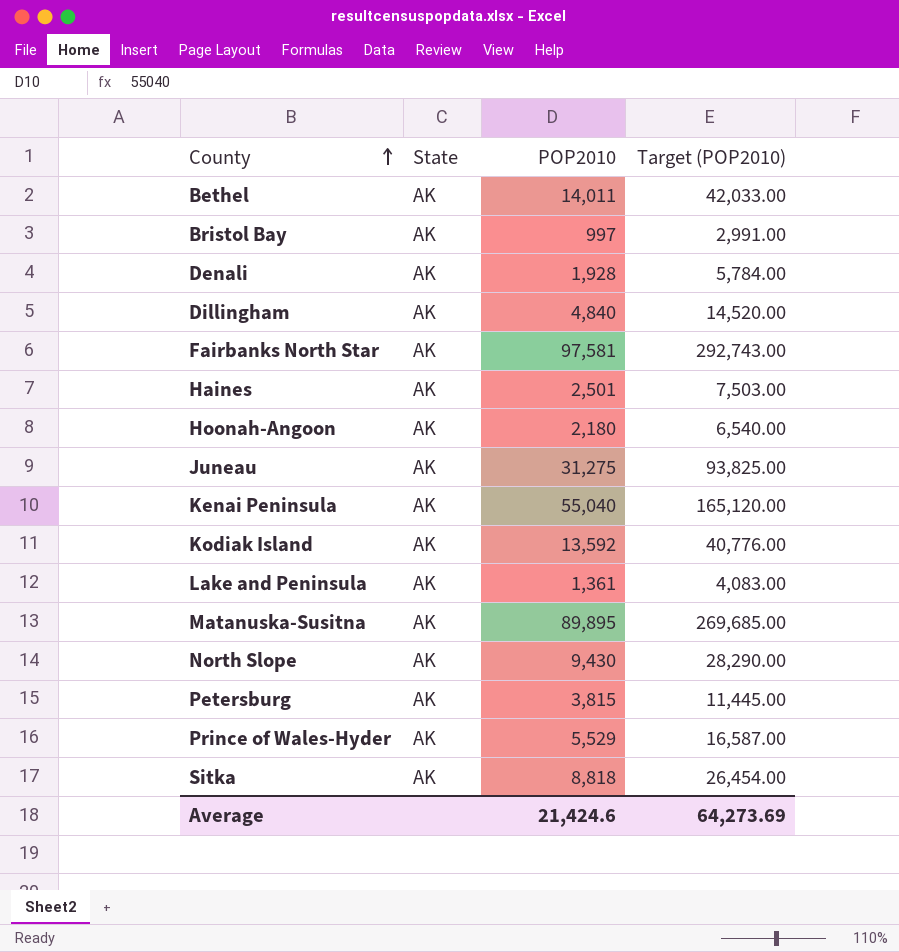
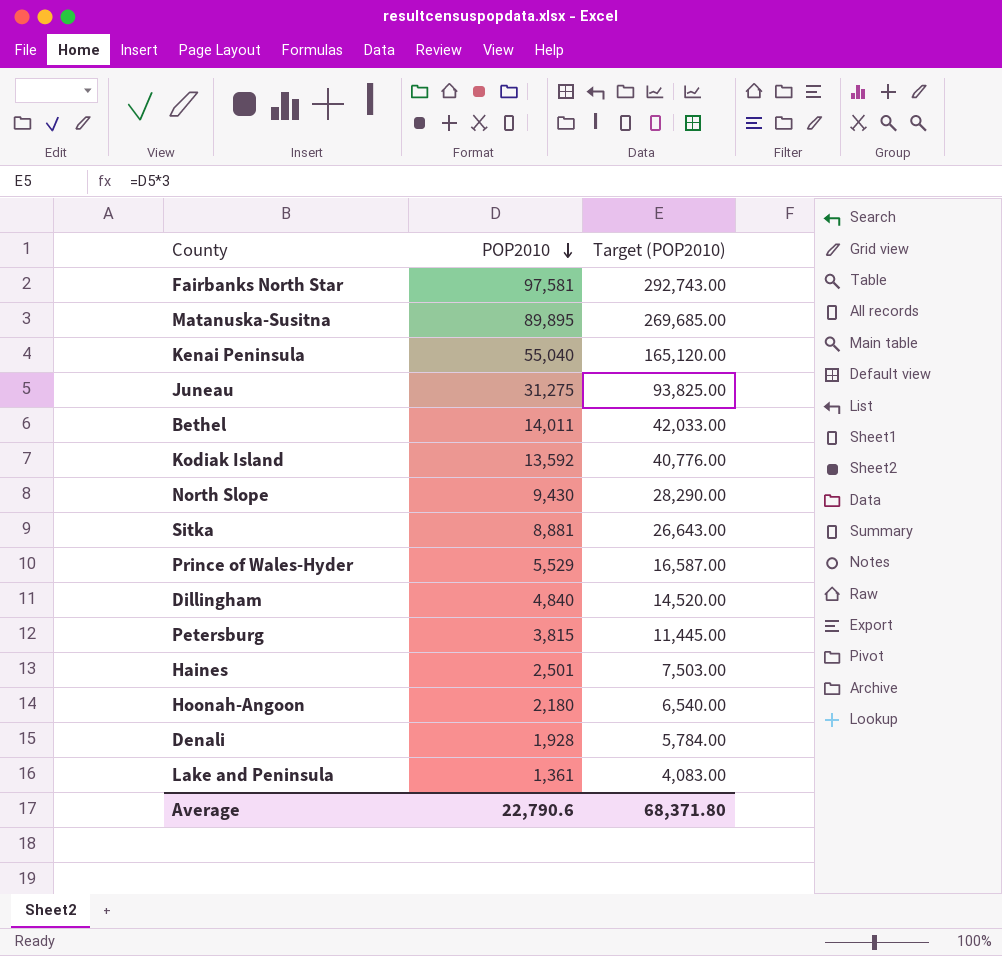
row order: County ascending -> POP2010 descending
column State | position: 2 -> none
row Bristol Bay: AK | 997 | 2,991.00 -> none
Sitka | POP2010: 8,818 -> 8,881
Sitka | Target (POP2010): 26,454.00 -> 26,643.00
Average | POP2010: 21,424.6 -> 22,790.6
Average | Target (POP2010): 64,273.69 -> 68,371.80

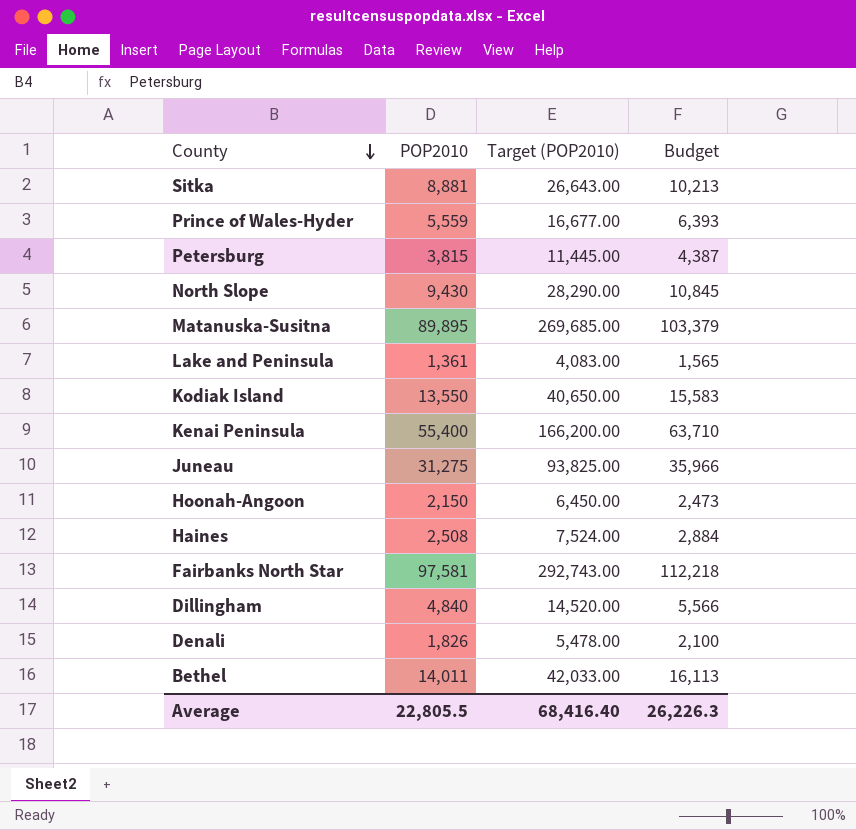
row order: POP2010 descending -> County descending
column Budget | formula: none -> [POP2010] * 1.15
Prince of Wales-Hyder | POP2010: 5,529 -> 5,559
Prince of Wales-Hyder | Target (POP2010): 16,587.00 -> 16,677.00
Kodiak Island | POP2010: 13,592 -> 13,550
Kodiak Island | Target (POP2010): 40,776.00 -> 40,650.00
Kenai Peninsula | POP2010: 55,040 -> 55,400
Kenai Peninsula | Target (POP2010): 165,120.00 -> 166,200.00
Hoonah-Angoon | POP2010: 2,180 -> 2,150
Hoonah-Angoon | Target (POP2010): 6,540.00 -> 6,450.00
Haines | POP2010: 2,501 -> 2,508
Haines | Target (POP2010): 7,503.00 -> 7,524.00
Denali | POP2010: 1,928 -> 1,826
Denali | Target (POP2010): 5,784.00 -> 5,478.00
Average | POP2010: 22,790.6 -> 22,805.5
Average | Target (POP2010): 68,371.80 -> 68,416.40

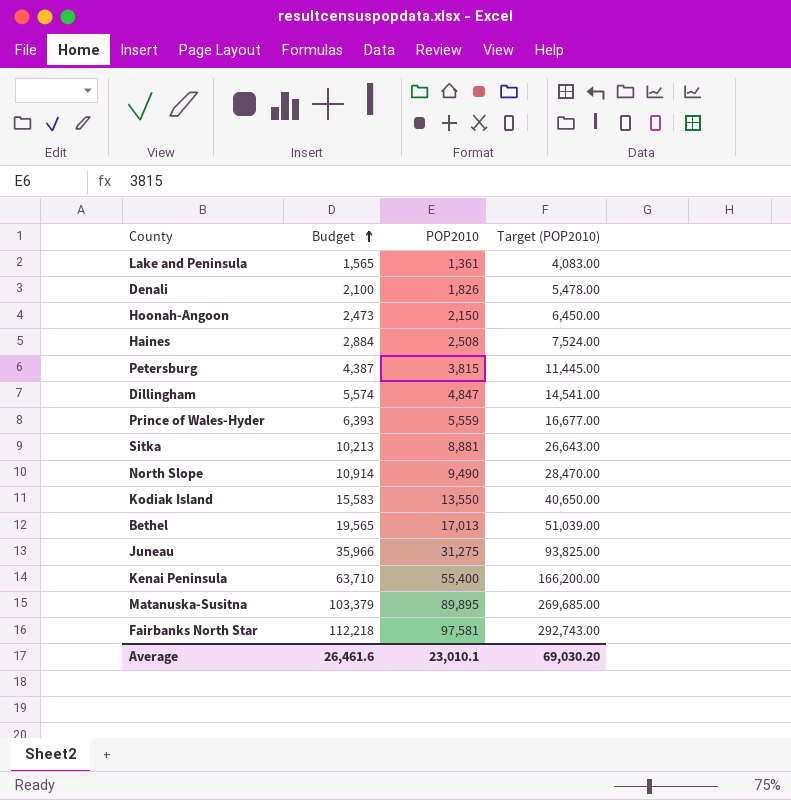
row order: County descending -> Budget ascending
column Budget | position: 4 -> 2
Dillingham | Budget: 5,566 -> 5,574
Dillingham | POP2010: 4,840 -> 4,847
Dillingham | Target (POP2010): 14,520.00 -> 14,541.00
North Slope | Budget: 10,845 -> 10,914
North Slope | POP2010: 9,430 -> 9,490
North Slope | Target (POP2010): 28,290.00 -> 28,470.00
Bethel | Budget: 16,113 -> 19,565
Bethel | POP2010: 14,011 -> 17,013
Bethel | Target (POP2010): 42,033.00 -> 51,039.00
Average | Budget: 26,226.3 -> 26,461.6
Average | POP2010: 22,805.5 -> 23,010.1
Average | Target (POP2010): 68,416.40 -> 69,030.20

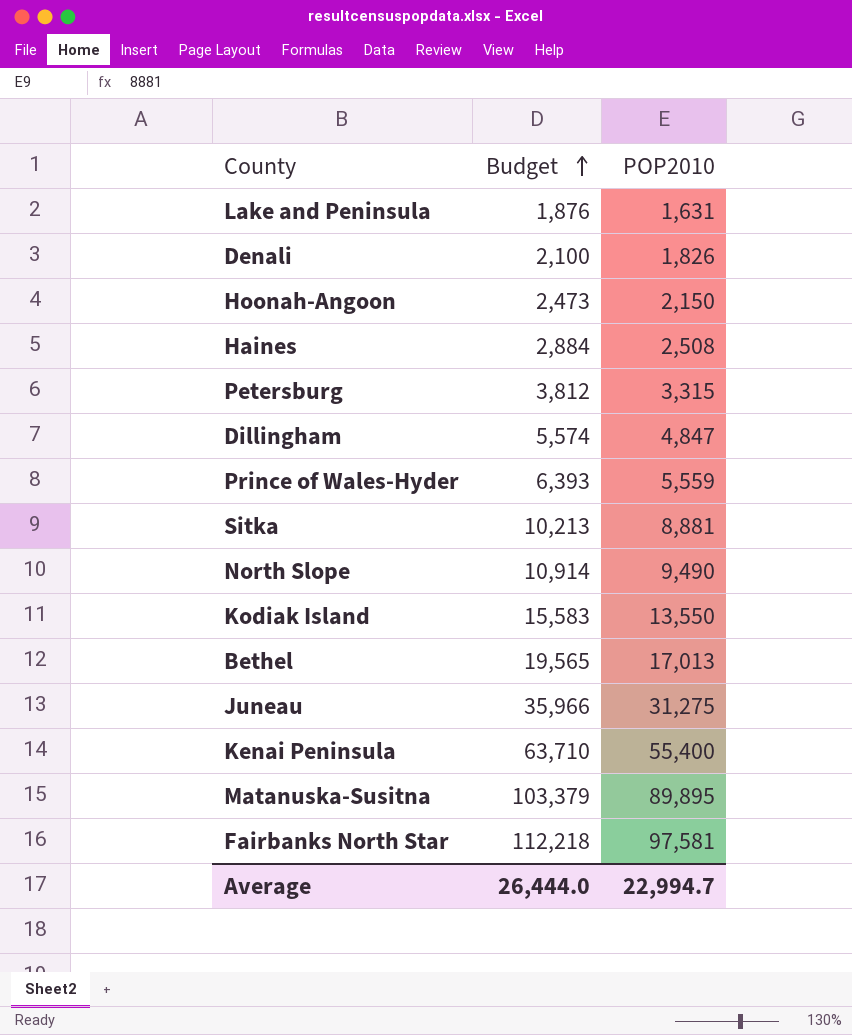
column Target (POP2010) | formula: [POP2010] * 3 -> none
Lake and Peninsula | Budget: 1,565 -> 1,876
Lake and Peninsula | POP2010: 1,361 -> 1,631
Petersburg | Budget: 4,387 -> 3,812
Petersburg | POP2010: 3,815 -> 3,315
Average | Budget: 26,461.6 -> 26,444.0
Average | POP2010: 23,010.1 -> 22,994.7

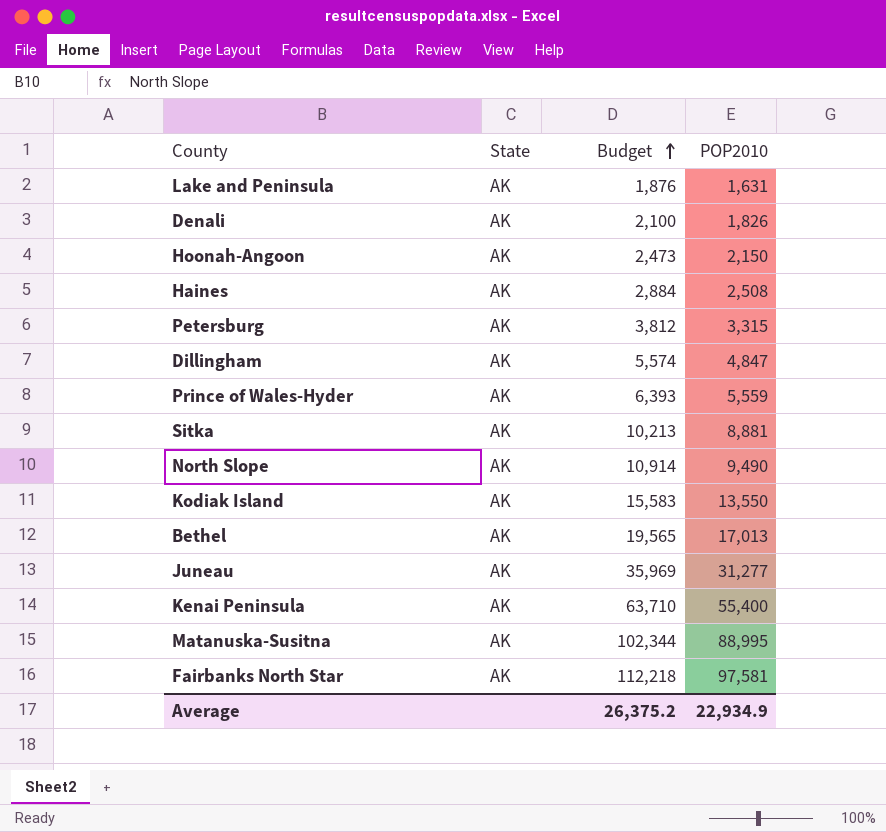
column State | position: none -> 2
Juneau | Budget: 35,966 -> 35,969
Juneau | POP2010: 31,275 -> 31,277
Matanuska-Susitna | Budget: 103,379 -> 102,344
Matanuska-Susitna | POP2010: 89,895 -> 88,995
Average | Budget: 26,444.0 -> 26,375.2
Average | POP2010: 22,994.7 -> 22,934.9

